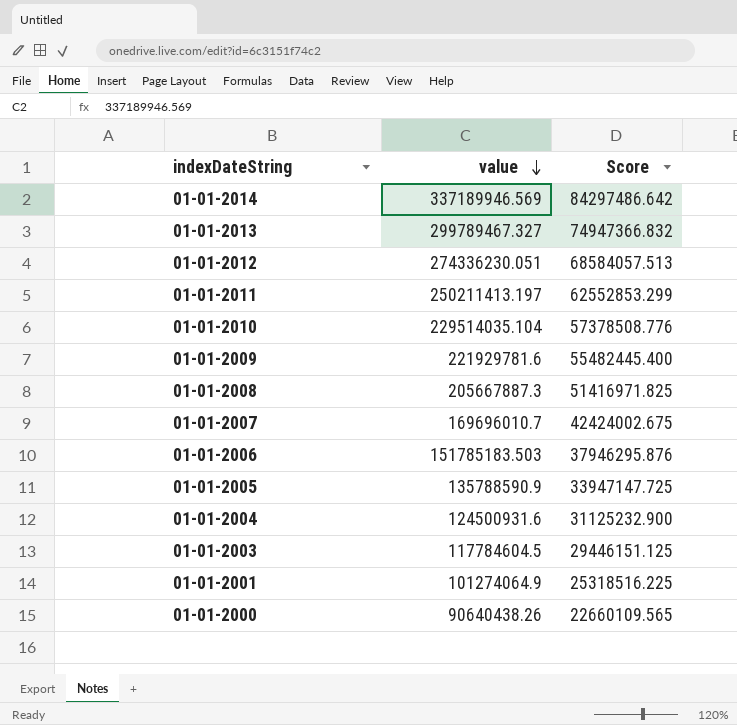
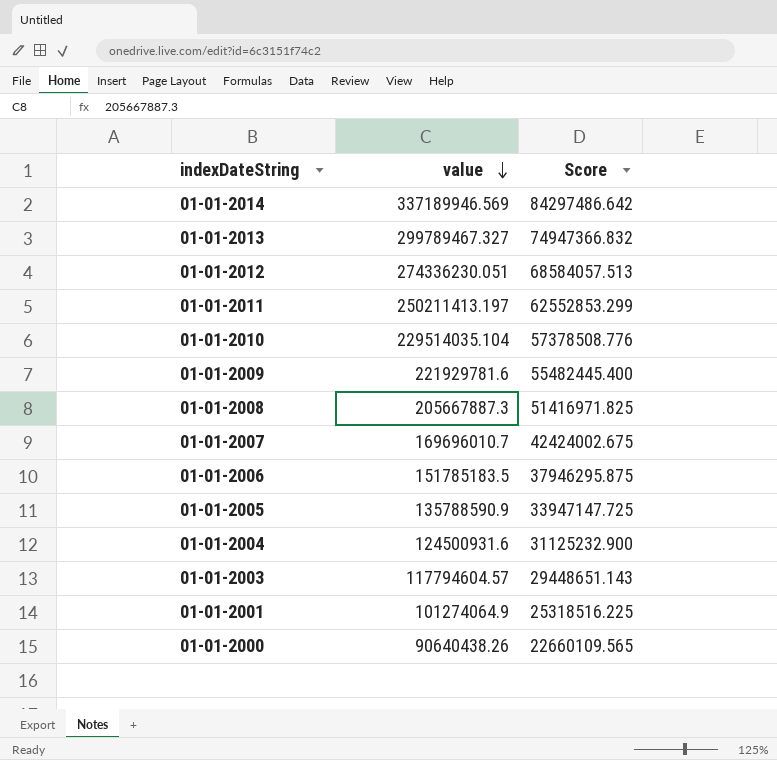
01-01-2006 | value: 151785183.503 -> 151785183.5
01-01-2006 | Score: 37946295.876 -> 37946295.875
01-01-2003 | value: 117784604.5 -> 117794604.57
01-01-2003 | Score: 29446151.125 -> 29448651.143

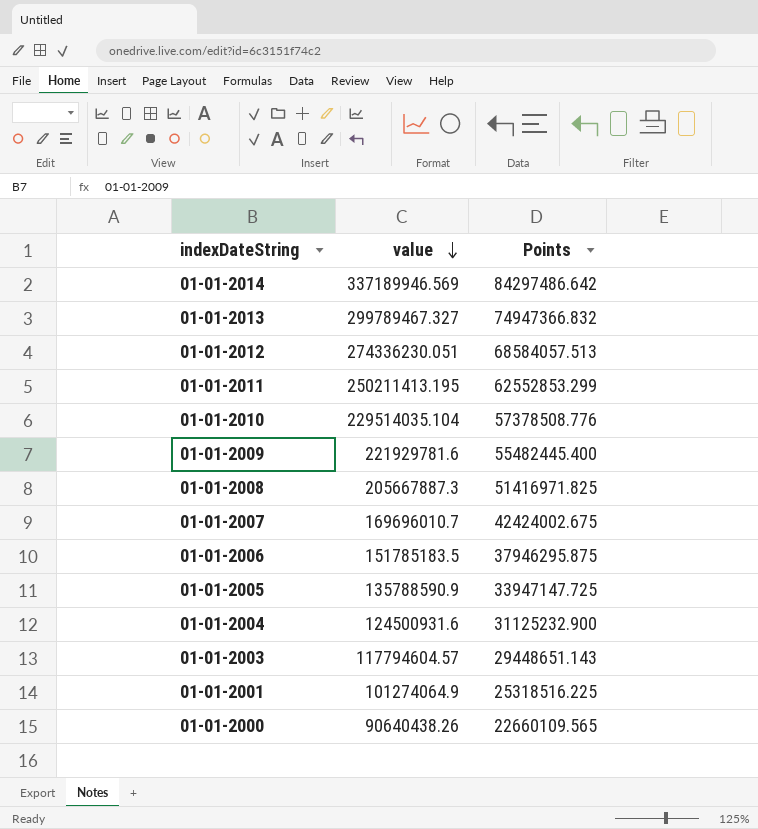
column name: Score -> Points
01-01-2011 | value: 250211413.197 -> 250211413.195

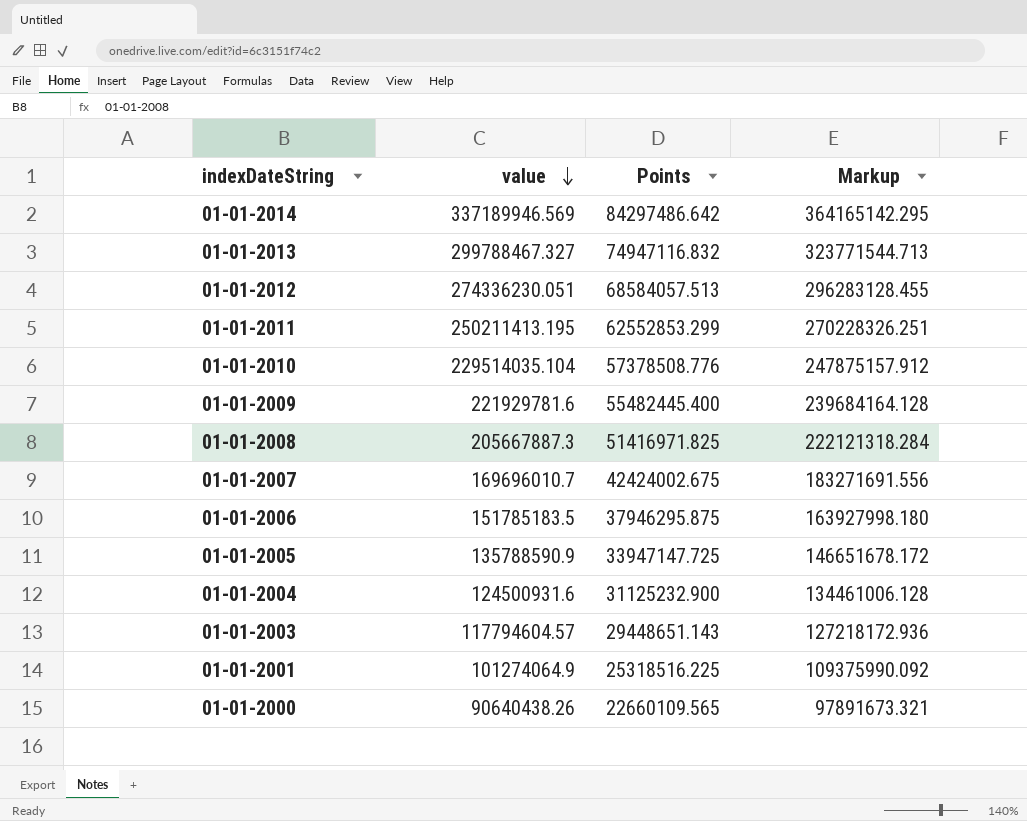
column Markup | formula: none -> [value] * 1.08
01-01-2013 | value: 299789467.327 -> 299788467.327
01-01-2013 | Points: 74947366.832 -> 74947116.832

